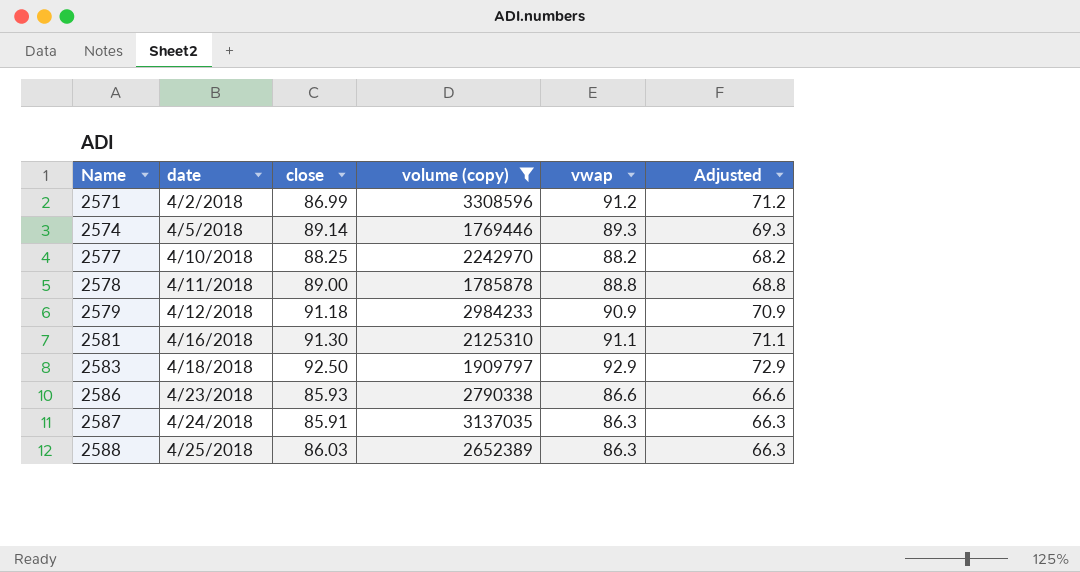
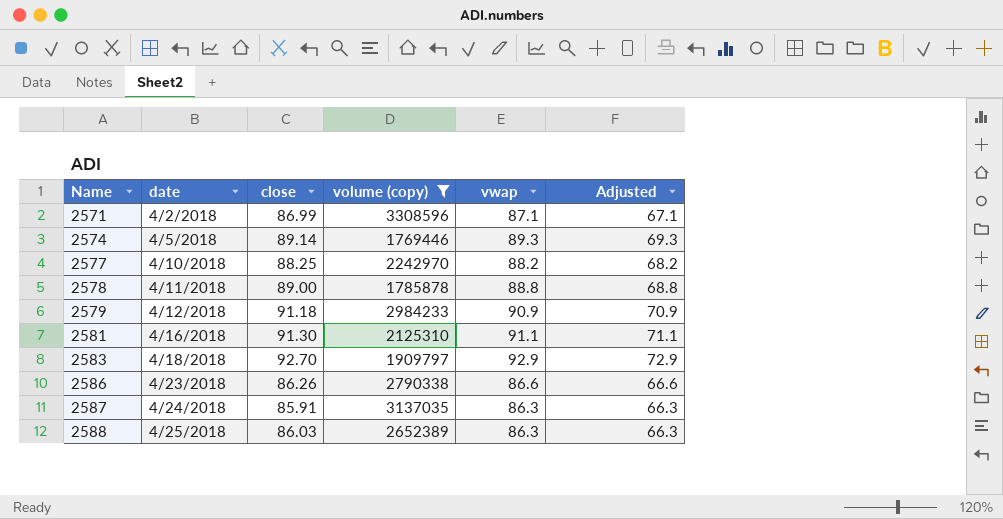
2571 | vwap: 91.2 -> 87.1
2571 | Adjusted: 71.2 -> 67.1
2583 | close: 92.50 -> 92.70
2586 | close: 85.93 -> 86.26

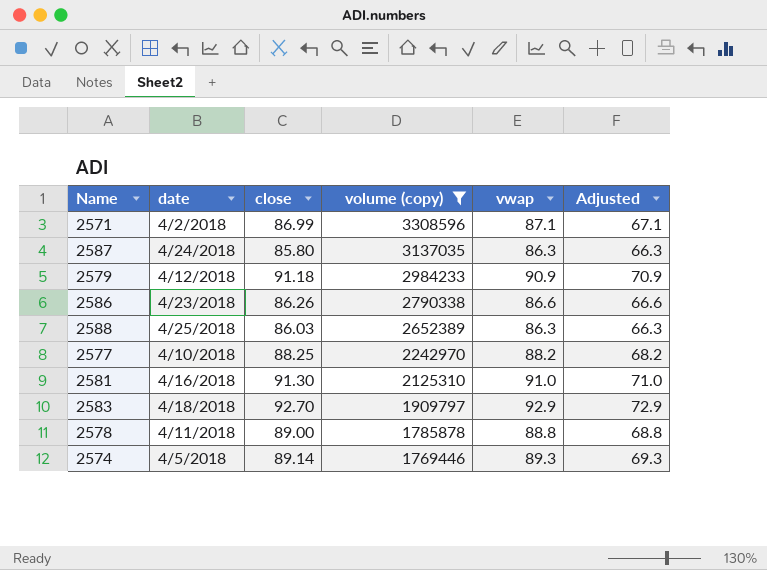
row order: Name ascending -> volume (copy) descending
2587 | close: 85.91 -> 85.80
2581 | vwap: 91.1 -> 91.0
2581 | Adjusted: 71.1 -> 71.0

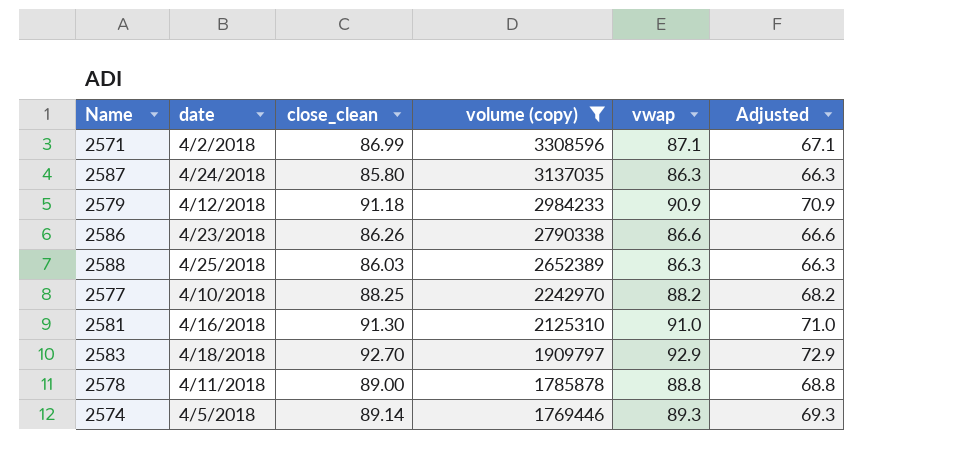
column name: close -> close_clean

